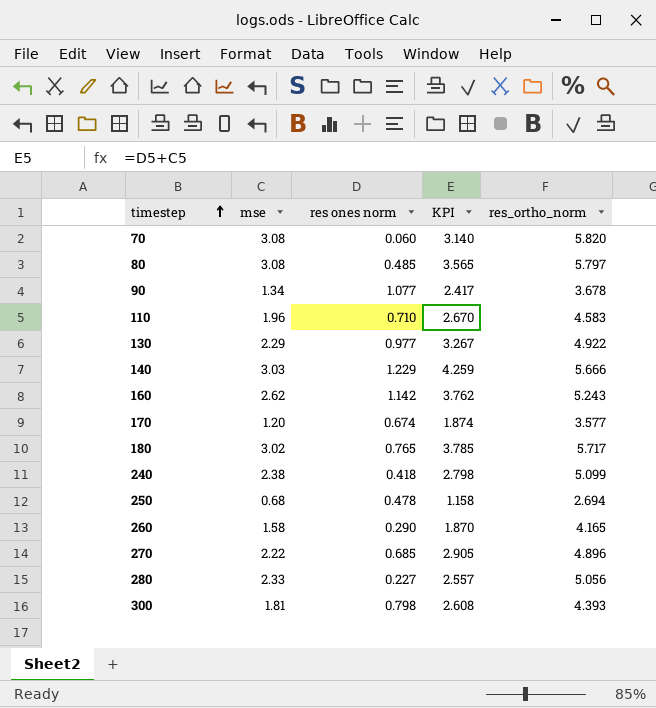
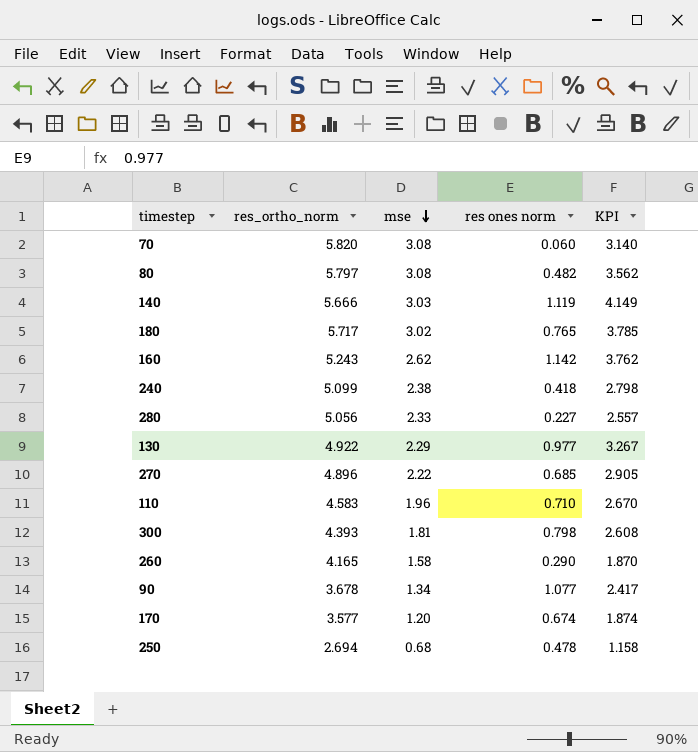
row order: timestep ascending -> mse descending
column res_ortho_norm | position: 5 -> 2
80 | res ones norm: 0.485 -> 0.482
80 | KPI: 3.565 -> 3.562
140 | res ones norm: 1.229 -> 1.119
140 | KPI: 4.259 -> 4.149

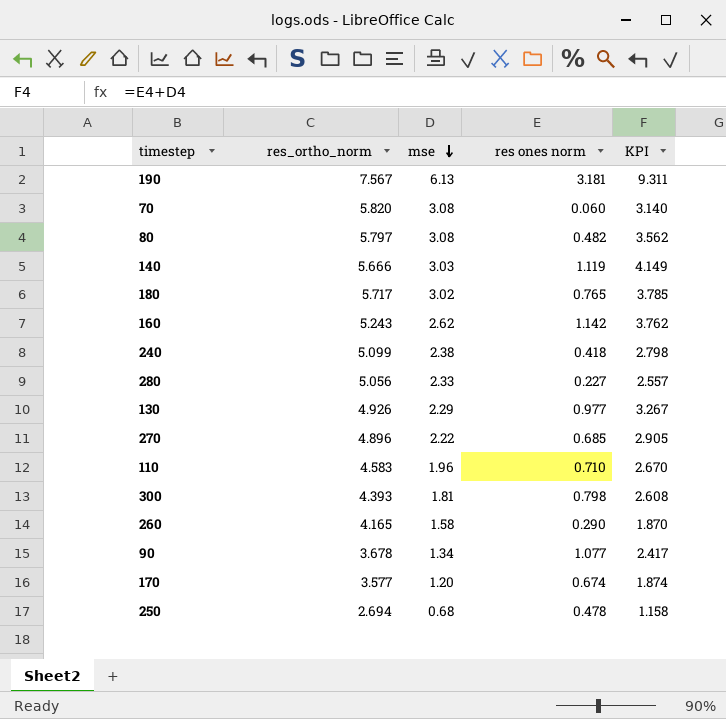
row 190: none -> 7.567 | 6.13 | 3.181 | 9.311
130 | res_ortho_norm: 4.922 -> 4.926

